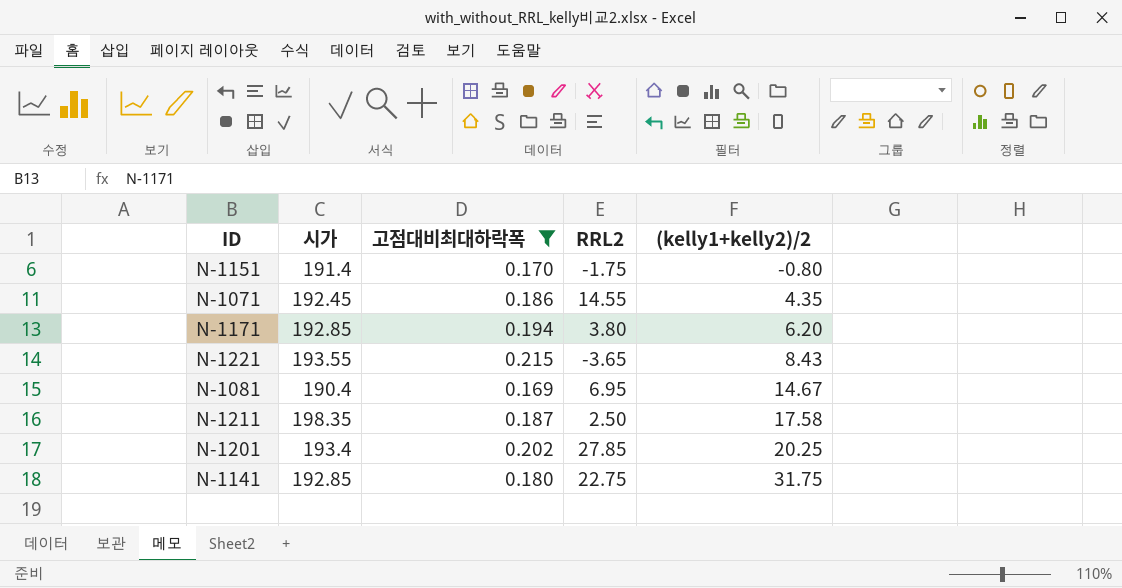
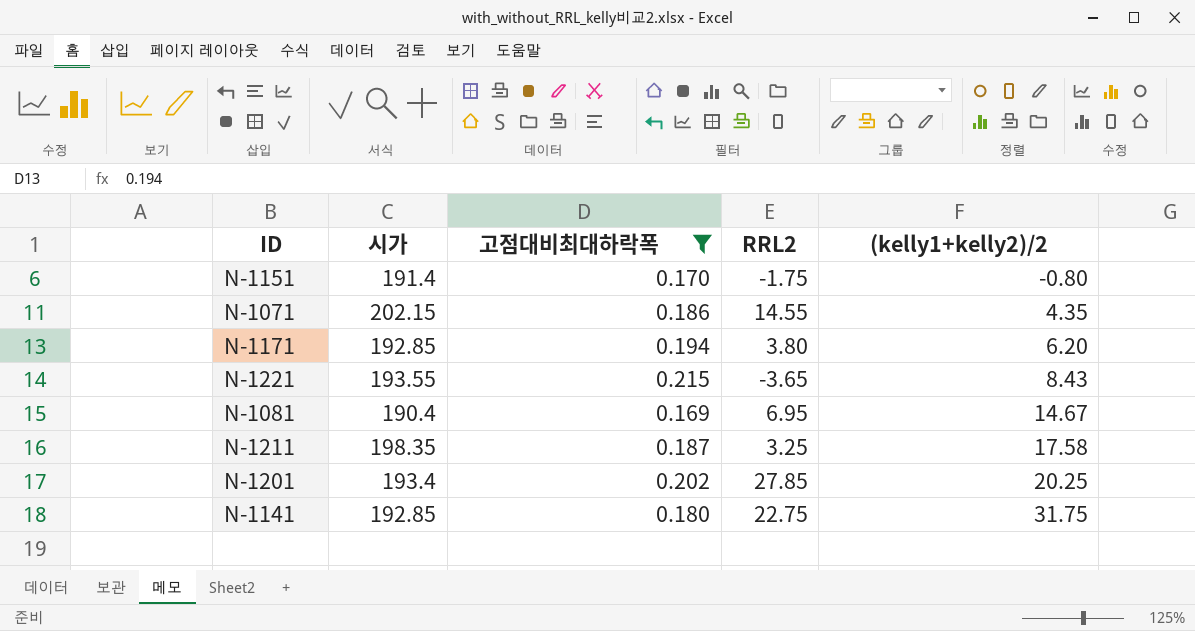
N-1071 | 시가: 192.45 -> 202.15
N-1211 | RRL2: 2.50 -> 3.25

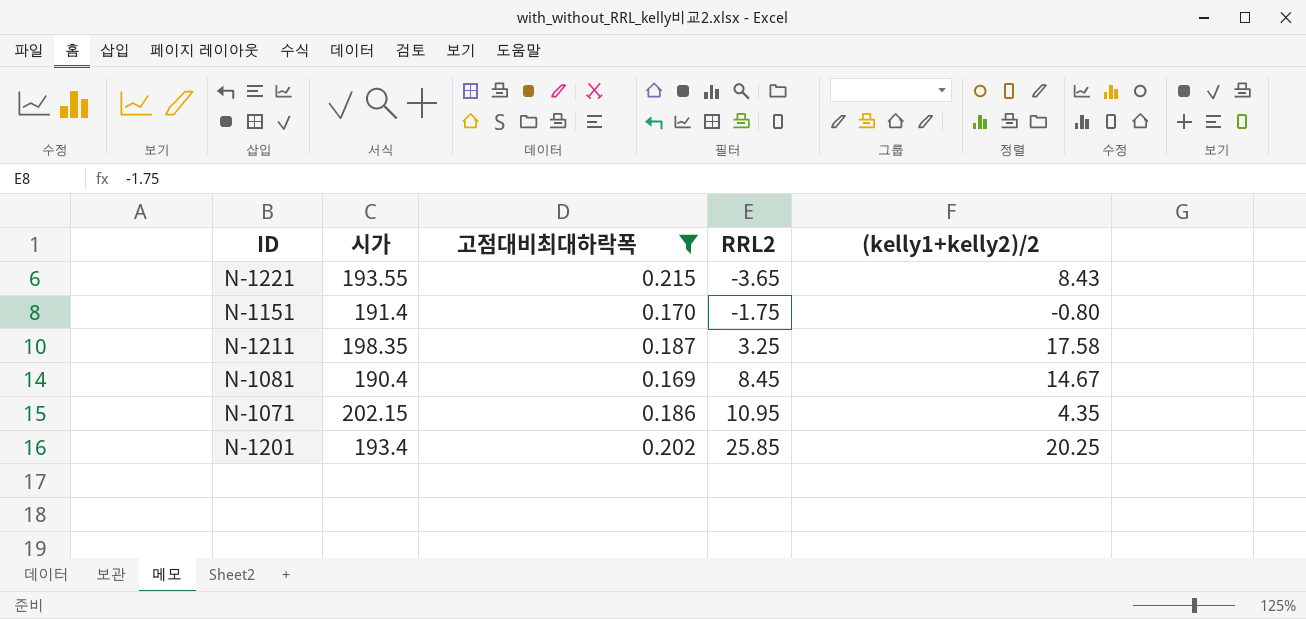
row order: (kelly1+kelly2)/2 ascending -> RRL2 ascending
row N-1171: 192.85 | 0.194 | 3.80 | 6.20 -> none
row N-1141: 192.85 | 0.180 | 22.75 | 31.75 -> none
N-1081 | RRL2: 6.95 -> 8.45
N-1071 | RRL2: 14.55 -> 10.95
N-1201 | RRL2: 27.85 -> 25.85

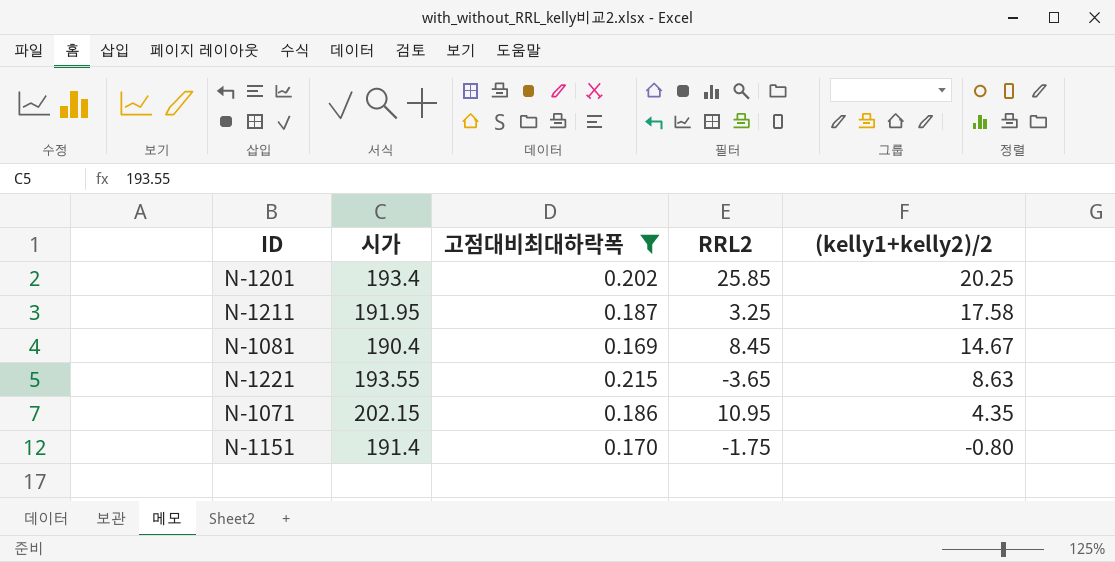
row order: RRL2 ascending -> (kelly1+kelly2)/2 descending
N-1211 | 시가: 198.35 -> 191.95
N-1221 | (kelly1+kelly2)/2: 8.43 -> 8.63

